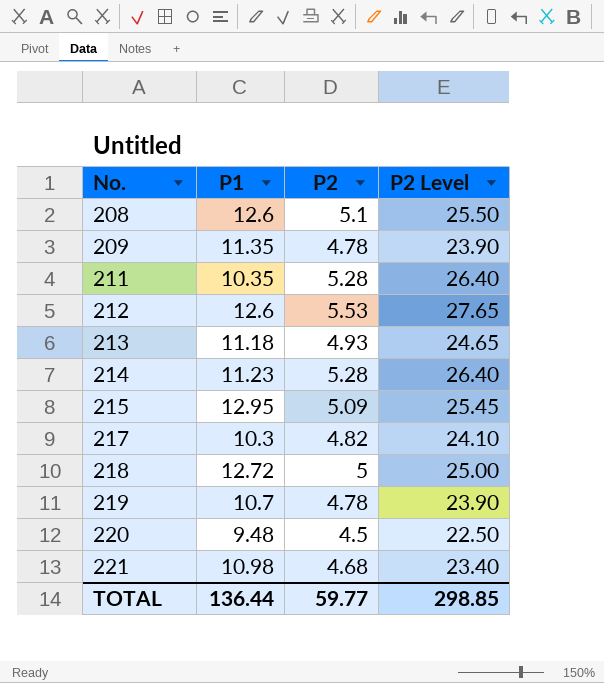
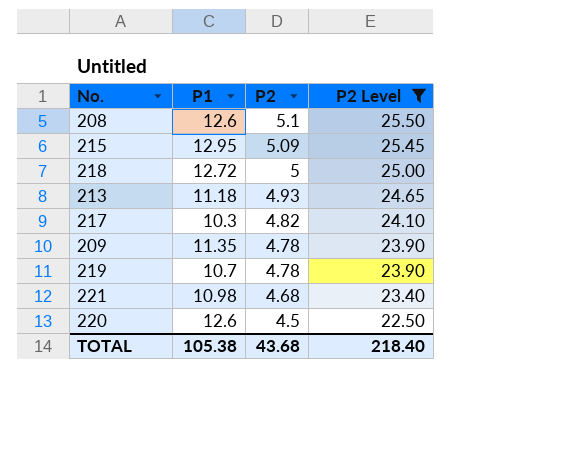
filter: none -> P2 Level <= 25.50
row order: No. ascending -> P2 descending
220 | P1: 9.48 -> 12.6
TOTAL | P1: 136.44 -> 105.38
TOTAL | P2: 59.77 -> 43.68
TOTAL | P2 Level: 298.85 -> 218.40

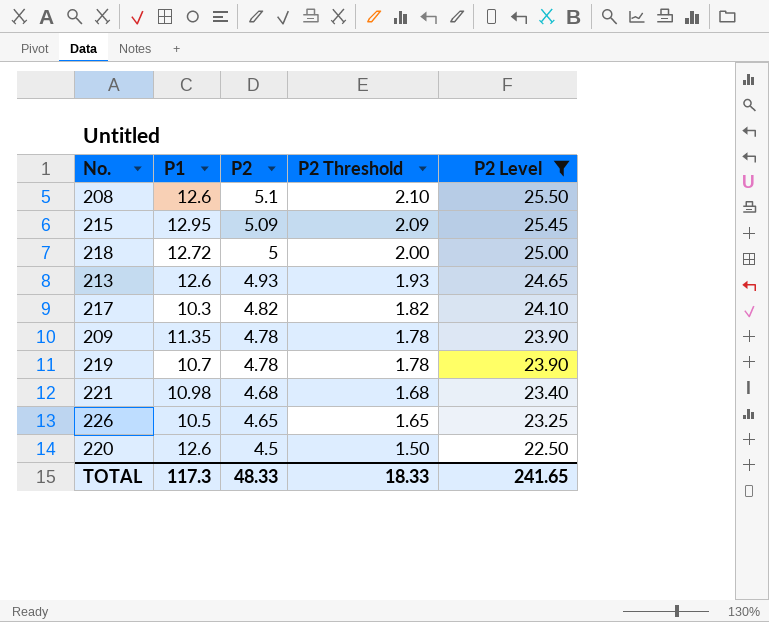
column P2 Threshold | formula: none -> [P2] - 3
213 | P1: 11.18 -> 12.6
row 226: none -> 10.5 | 4.65 | 1.65 | 23.25
TOTAL | P1: 105.38 -> 117.3
TOTAL | P2: 43.68 -> 48.33
TOTAL | P2 Level: 218.40 -> 241.65

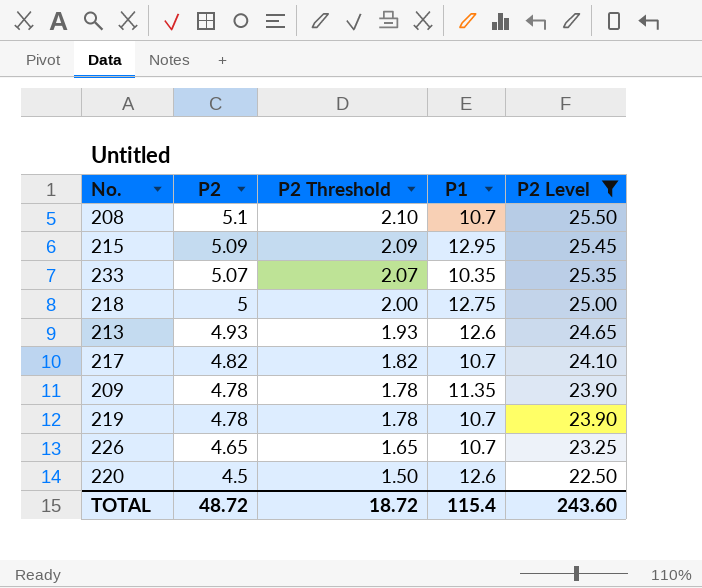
column P1 | position: 2 -> 4
row 221: 10.98 | 4.68 | 1.68 | 23.40 -> none
208 | P1: 12.6 -> 10.7
row 233: none -> 5.07 | 2.07 | 10.35 | 25.35
218 | P1: 12.72 -> 12.75
217 | P1: 10.3 -> 10.7
226 | P1: 10.5 -> 10.7
TOTAL | P2: 48.33 -> 48.72
TOTAL | P2 Threshold: 18.33 -> 18.72
TOTAL | P1: 117.3 -> 115.4
TOTAL | P2 Level: 241.65 -> 243.60

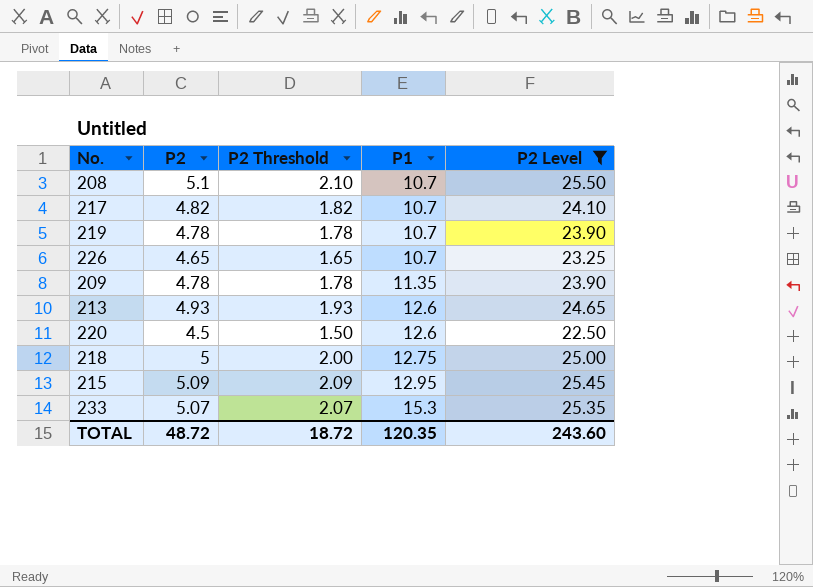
row order: P2 descending -> P1 ascending
233 | P1: 10.35 -> 15.3
TOTAL | P1: 115.4 -> 120.35

